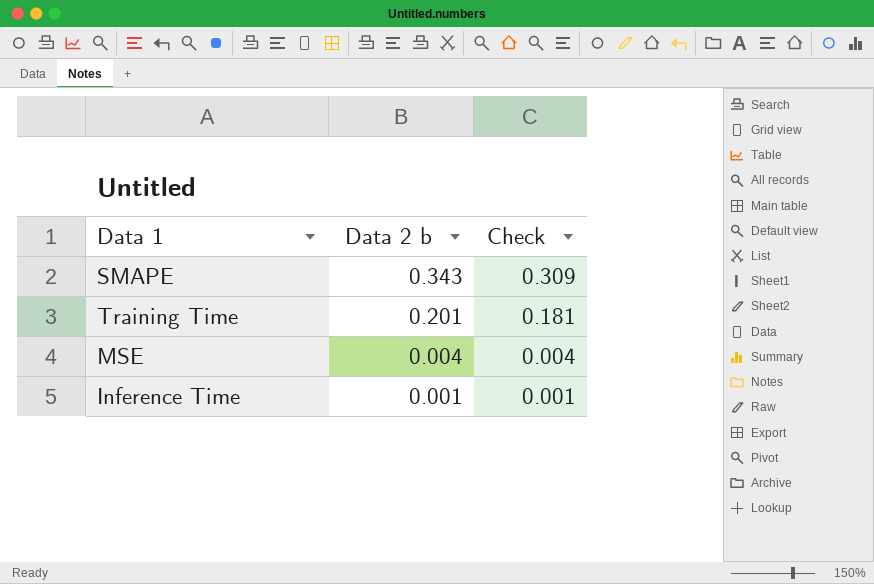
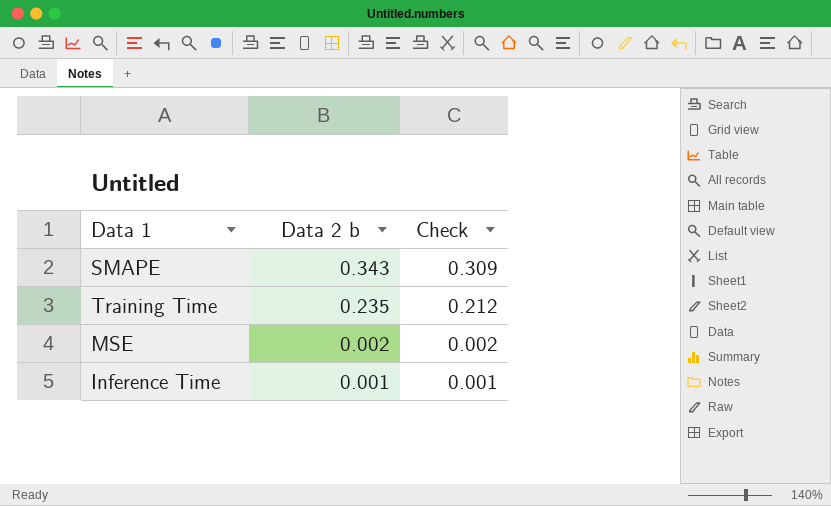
Training Time | Data 2 b: 0.201 -> 0.235
Training Time | Check: 0.181 -> 0.212
MSE | Data 2 b: 0.004 -> 0.002
MSE | Check: 0.004 -> 0.002

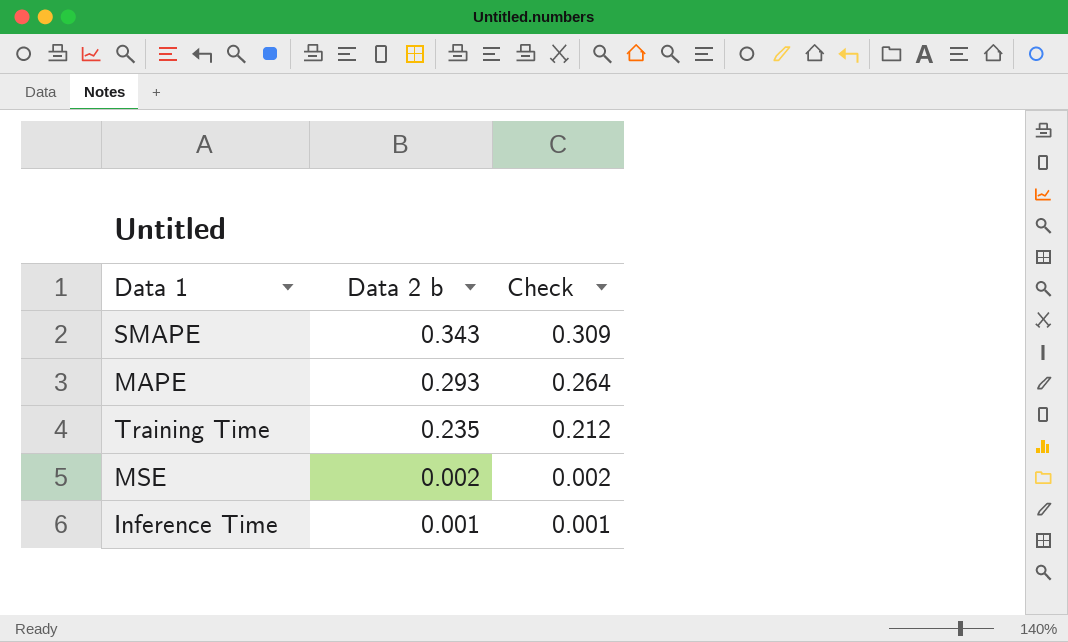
row MAPE: none -> 0.293 | 0.264

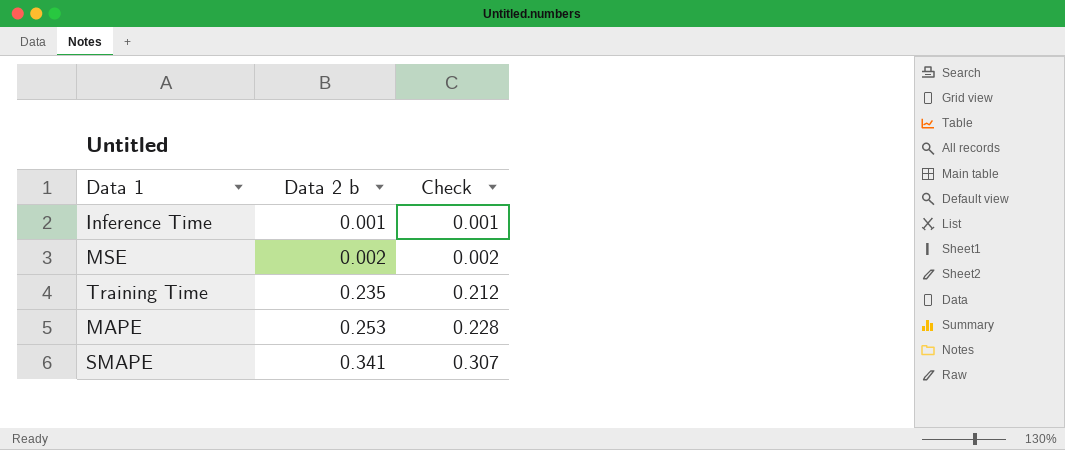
row order: Data 2 b descending -> Data 2 b ascending
MAPE | Data 2 b: 0.293 -> 0.253
MAPE | Check: 0.264 -> 0.228
SMAPE | Data 2 b: 0.343 -> 0.341
SMAPE | Check: 0.309 -> 0.307

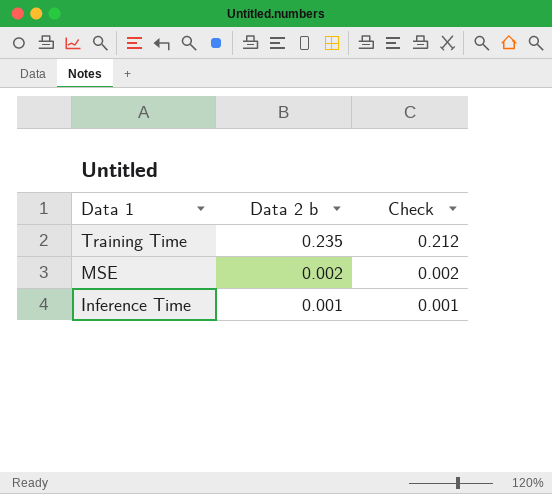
row order: Data 2 b ascending -> Data 1 descending
row MAPE: 0.253 | 0.228 -> none
row SMAPE: 0.341 | 0.307 -> none

